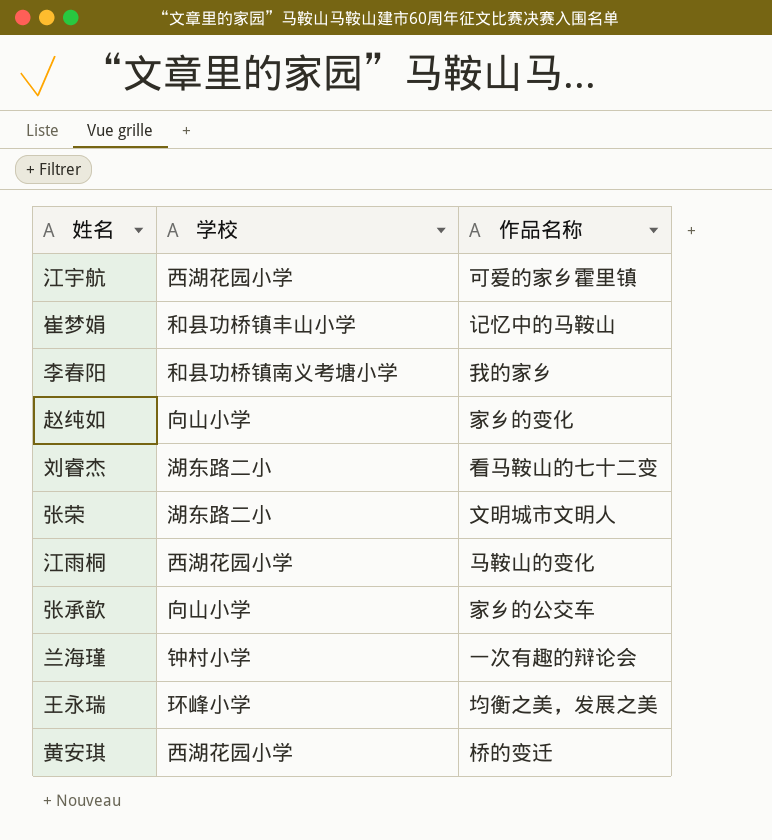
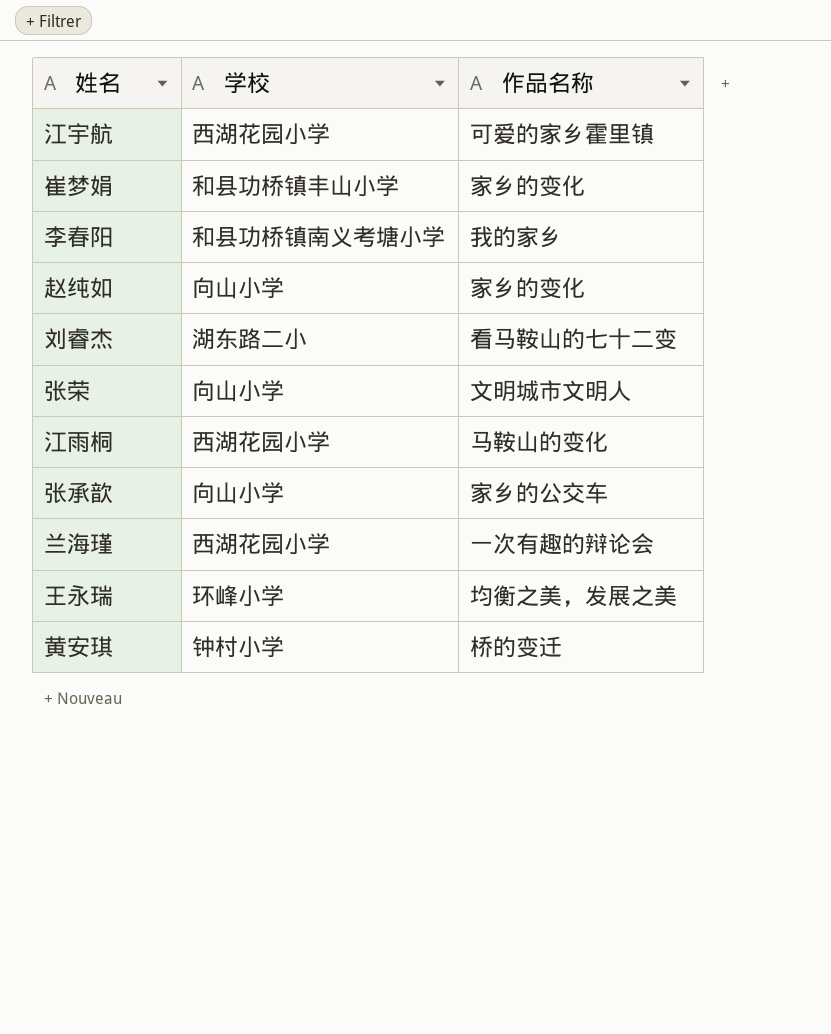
崔梦娟 | 作品名称: 记忆中的马鞍山 -> 家乡的变化
张荣 | 学校: 湖东路二小 -> 向山小学
兰海瑾 | 学校: 钟村小学 -> 西湖花园小学
黄安琪 | 学校: 西湖花园小学 -> 钟村小学

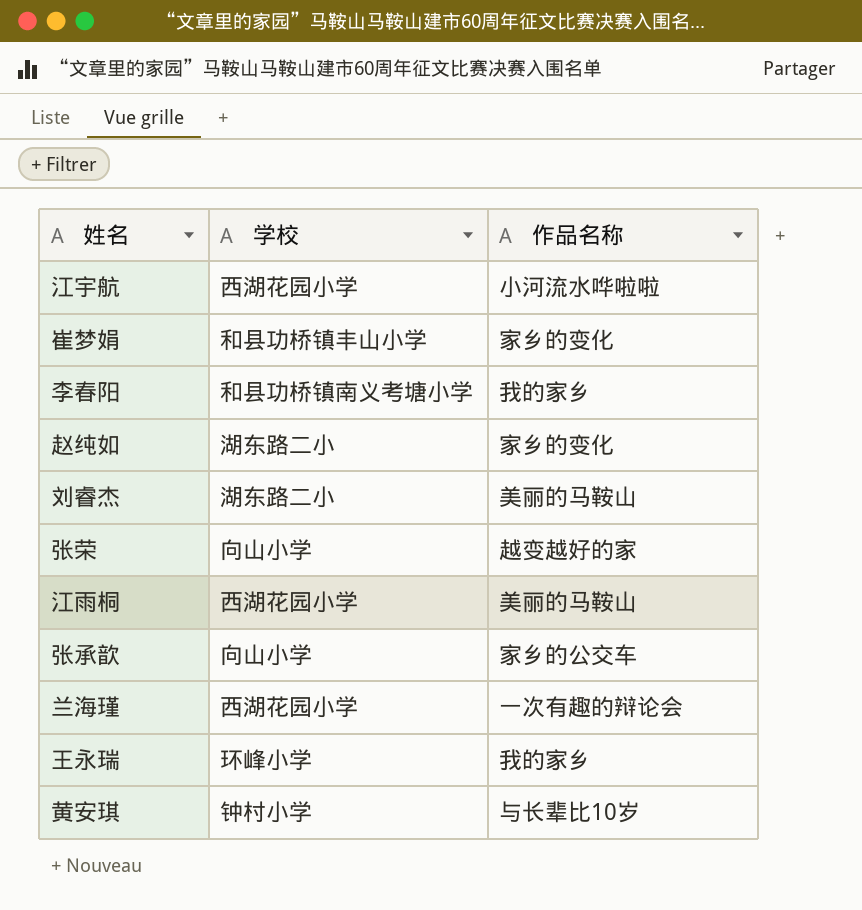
江宇航 | 作品名称: 可爱的家乡霍里镇 -> 小河流水哗啦啦
赵纯如 | 学校: 向山小学 -> 湖东路二小
刘睿杰 | 作品名称: 看马鞍山的七十二变 -> 美丽的马鞍山
张荣 | 作品名称: 文明城市文明人 -> 越变越好的家
江雨桐 | 作品名称: 马鞍山的变化 -> 美丽的马鞍山
王永瑞 | 作品名称: 均衡之美，发展之美 -> 我的家乡
黄安琪 | 作品名称: 桥的变迁 -> 与长辈比10岁

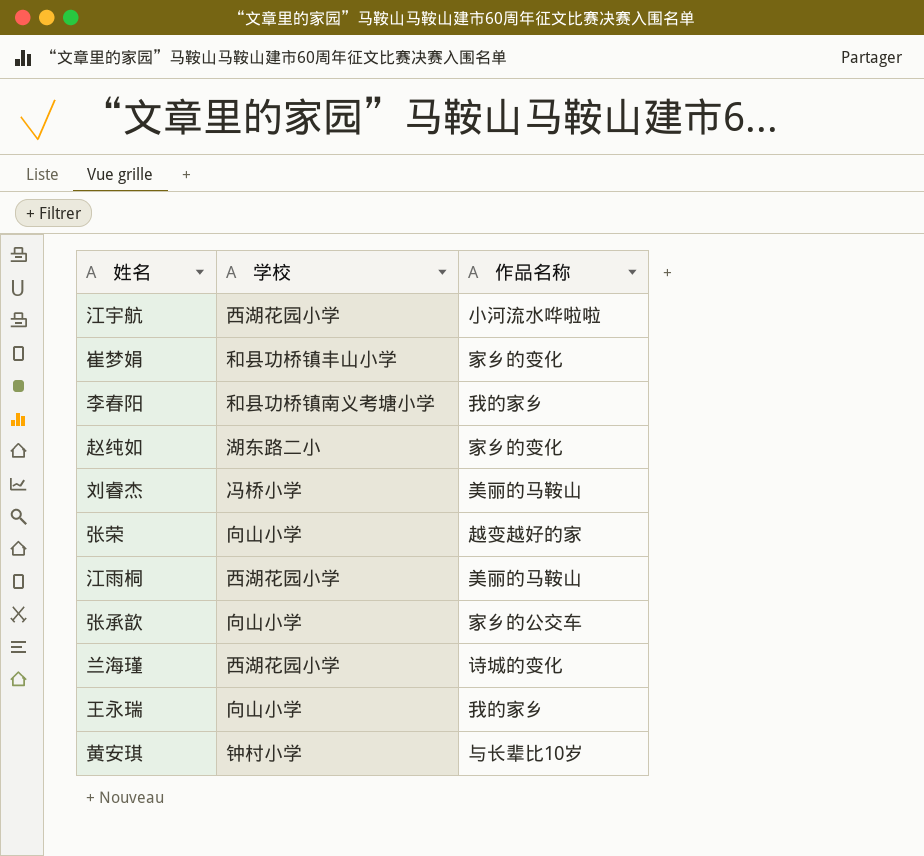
刘睿杰 | 学校: 湖东路二小 -> 冯桥小学
兰海瑾 | 作品名称: 一次有趣的辩论会 -> 诗城的变化
王永瑞 | 学校: 环峰小学 -> 向山小学

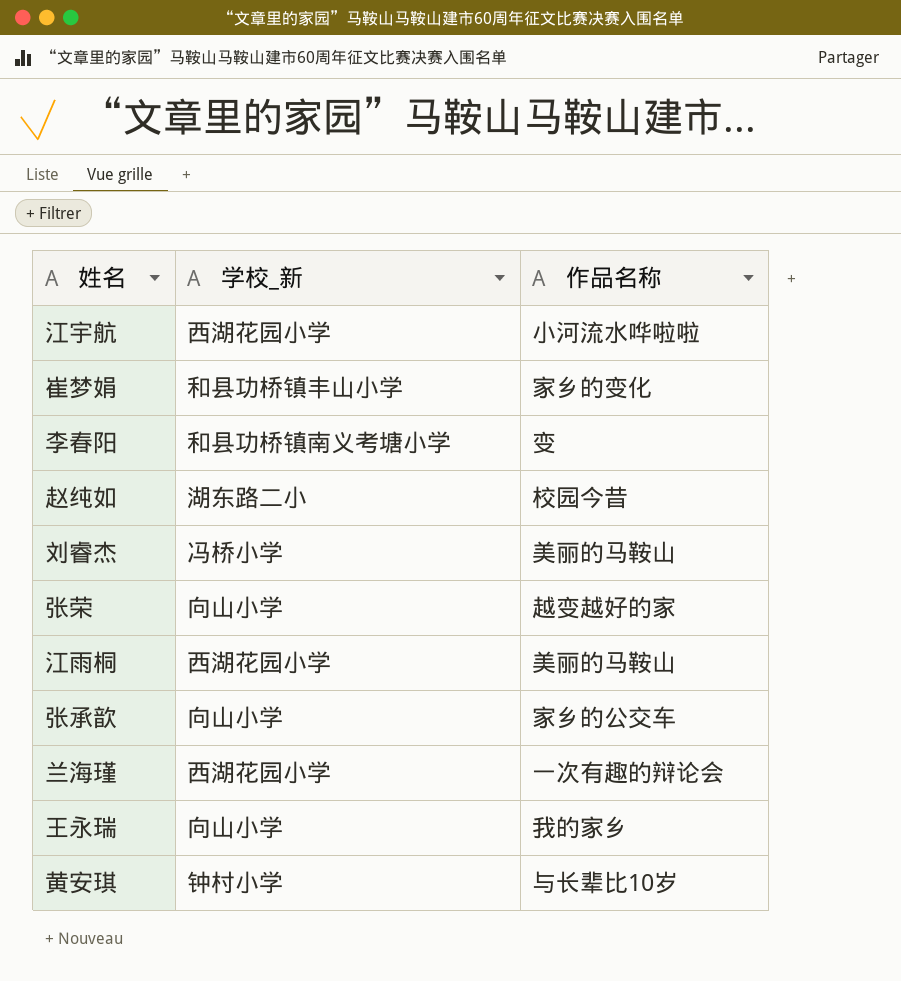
column name: 学校 -> 学校_新
李春阳 | 作品名称: 我的家乡 -> 变
赵纯如 | 作品名称: 家乡的变化 -> 校园今昔
兰海瑾 | 作品名称: 诗城的变化 -> 一次有趣的辩论会

